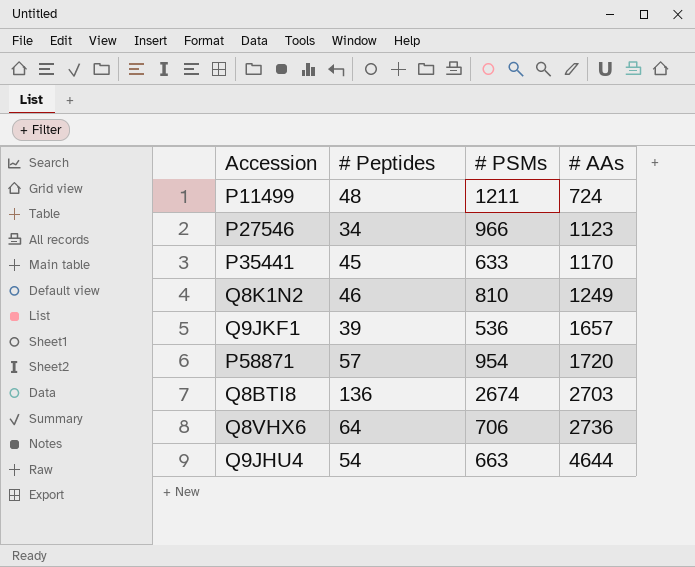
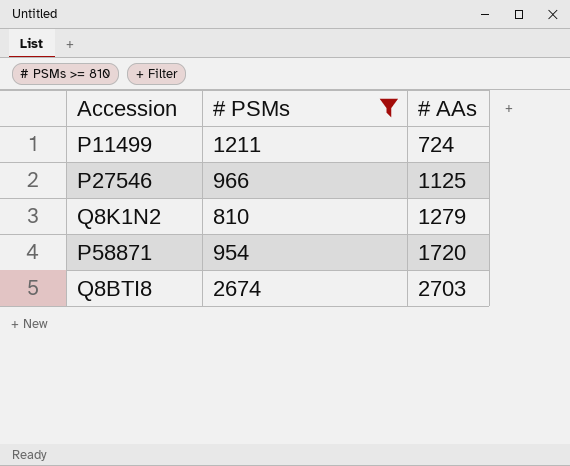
filter: none -> # PSMs >= 810
column # Peptides | position: 2 -> none
P27546 | # AAs: 1123 -> 1125
Q8K1N2 | # AAs: 1249 -> 1279

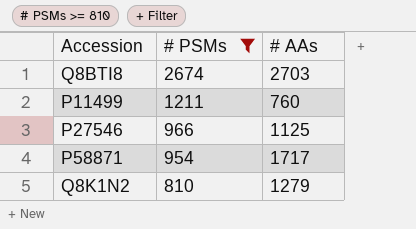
row order: # AAs ascending -> # PSMs descending
P11499 | # AAs: 724 -> 760
P58871 | # AAs: 1720 -> 1717

